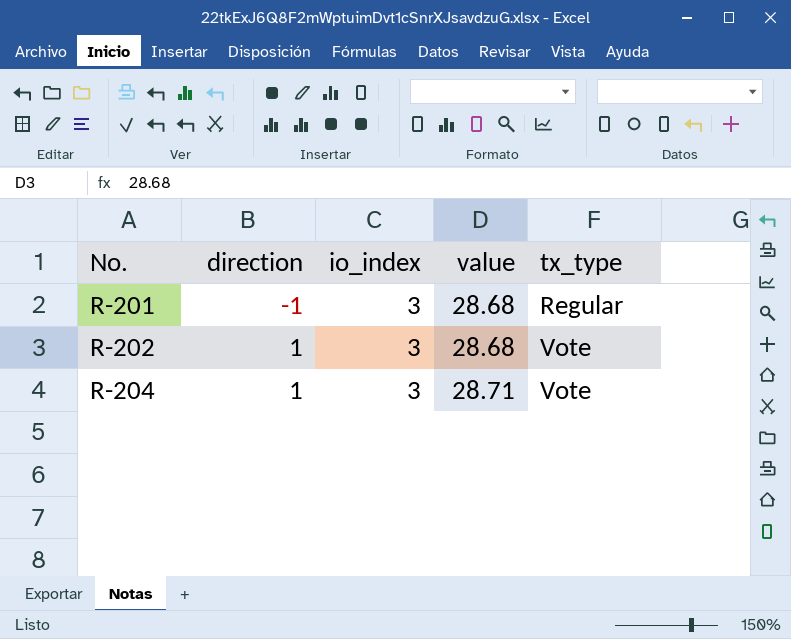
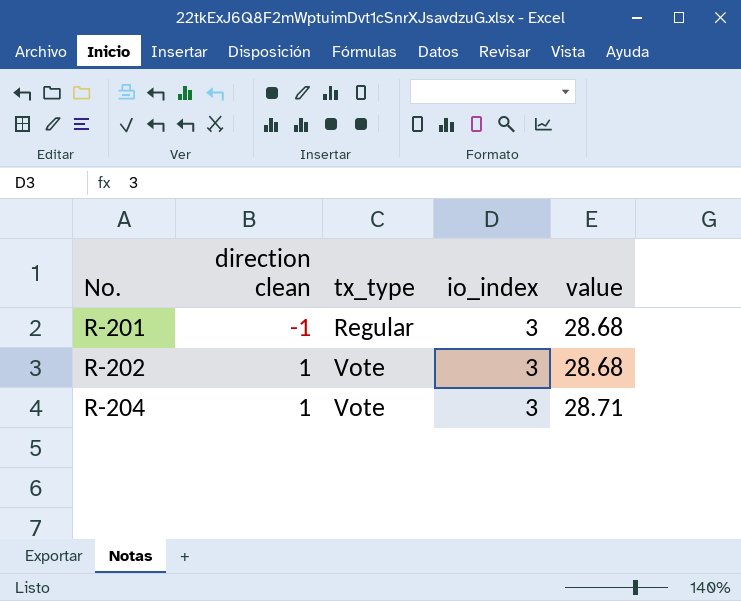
column name: direction -> direction clean
column tx_type | position: 5 -> 3

